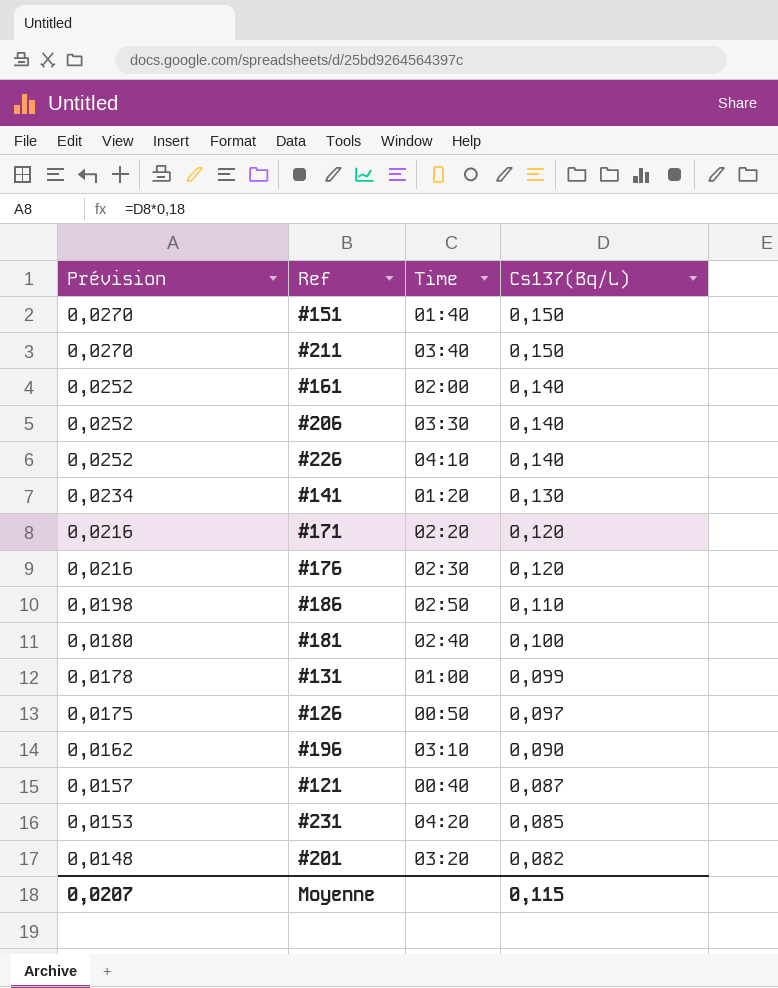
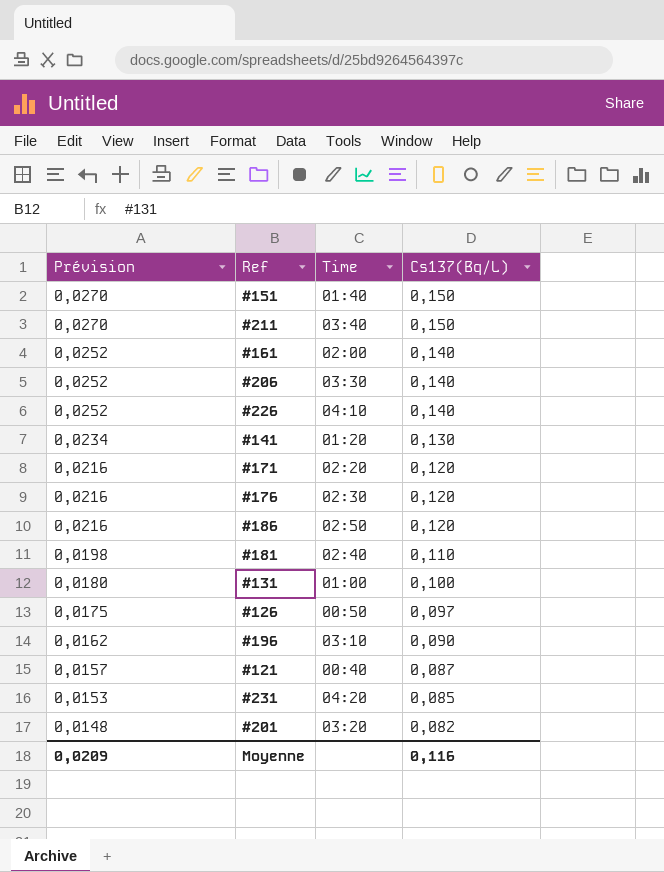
#186 | Prévision: 0,0198 -> 0,0216
#186 | Cs137(Bq/L): 0,110 -> 0,120
#181 | Prévision: 0,0180 -> 0,0198
#181 | Cs137(Bq/L): 0,100 -> 0,110
#131 | Prévision: 0,0178 -> 0,0180
#131 | Cs137(Bq/L): 0,099 -> 0,100
Moyenne | Prévision: 0,0207 -> 0,0209
Moyenne | Cs137(Bq/L): 0,115 -> 0,116

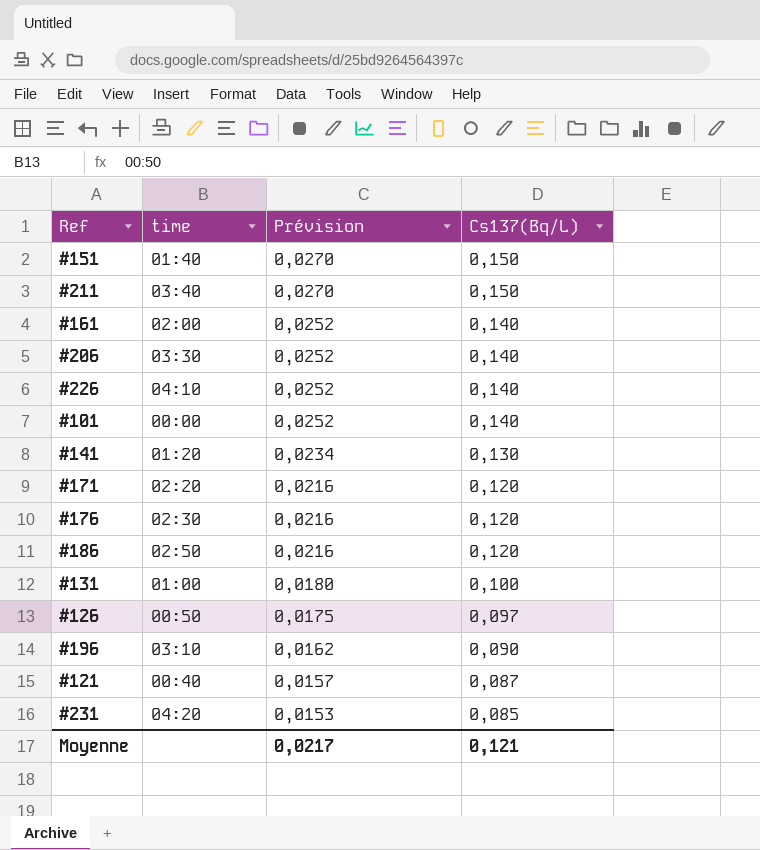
column name: Time -> time
column Prévision | position: 1 -> 3
row #181: 0,0198 | 02:40 | 0,110 -> none
row #201: 0,0148 | 03:20 | 0,082 -> none
row #101: none -> 00:00 | 0,0252 | 0,140
Moyenne | Prévision: 0,0209 -> 0,0217
Moyenne | Cs137(Bq/L): 0,116 -> 0,121

